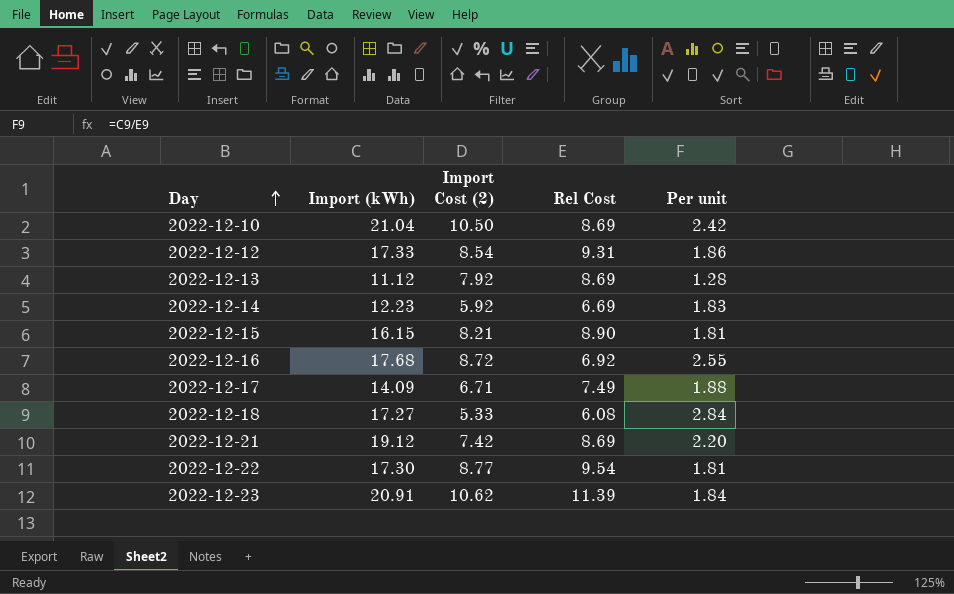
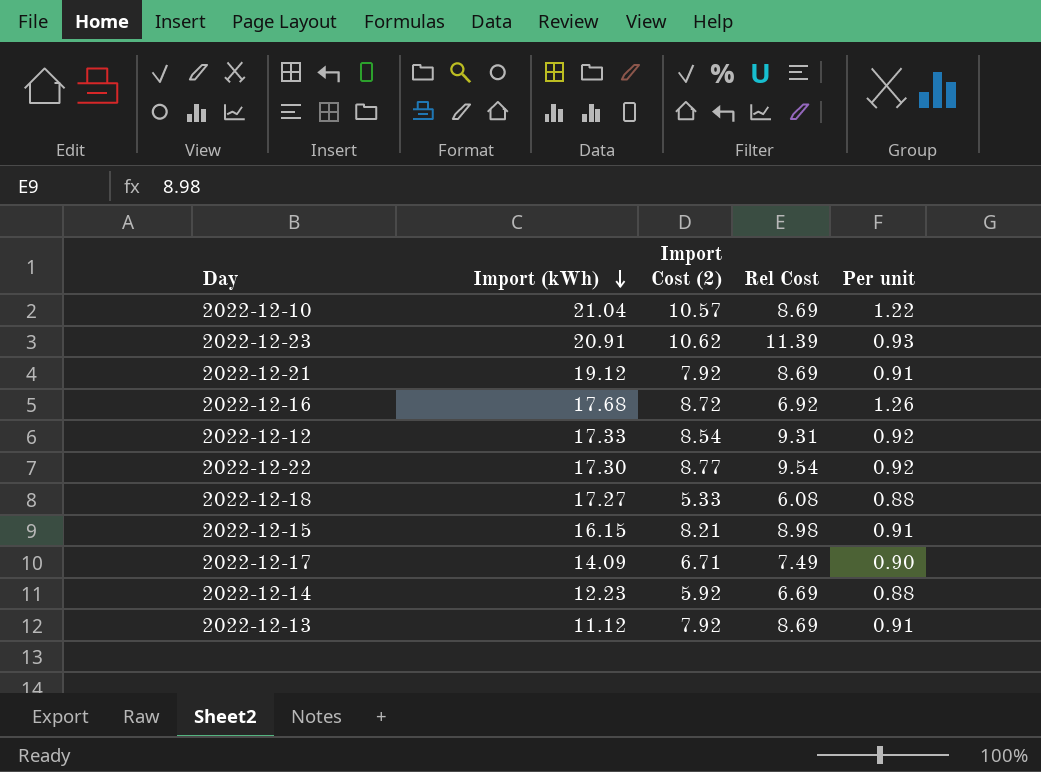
row order: Day ascending -> Import (kWh) descending
column Per unit | formula: [Import (kWh)] / [Rel Cost] -> [Import Cost (2)] / [Rel Cost]
2022-12-10 | Import Cost (2): 10.50 -> 10.57
2022-12-21 | Import Cost (2): 7.42 -> 7.92
2022-12-15 | Rel Cost: 8.90 -> 8.98

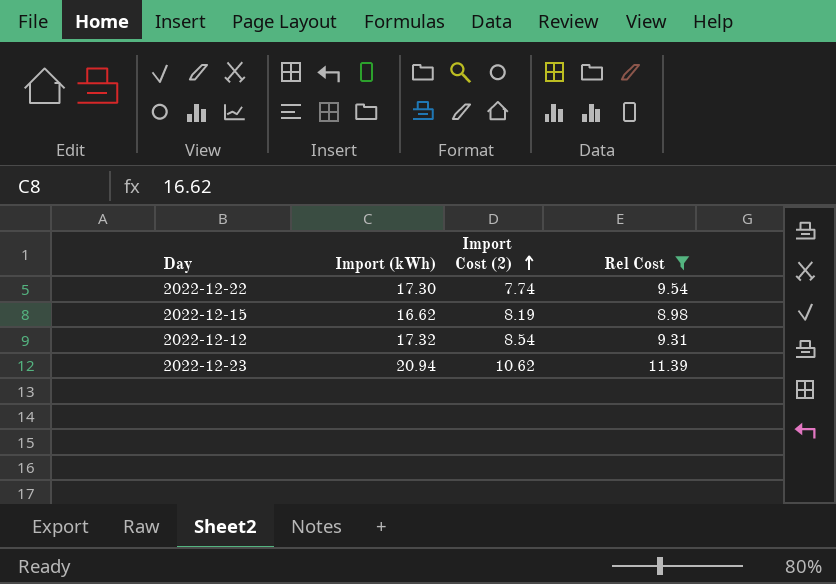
filter: none -> Rel Cost >= 8.98
row order: Import (kWh) descending -> Import Cost (2) ascending
column Per unit | formula: [Import Cost (2)] / [Rel Cost] -> none
2022-12-22 | Import Cost (2): 8.77 -> 7.74
2022-12-15 | Import (kWh): 16.15 -> 16.62
2022-12-15 | Import Cost (2): 8.21 -> 8.19
2022-12-12 | Import (kWh): 17.33 -> 17.32
2022-12-23 | Import (kWh): 20.91 -> 20.94

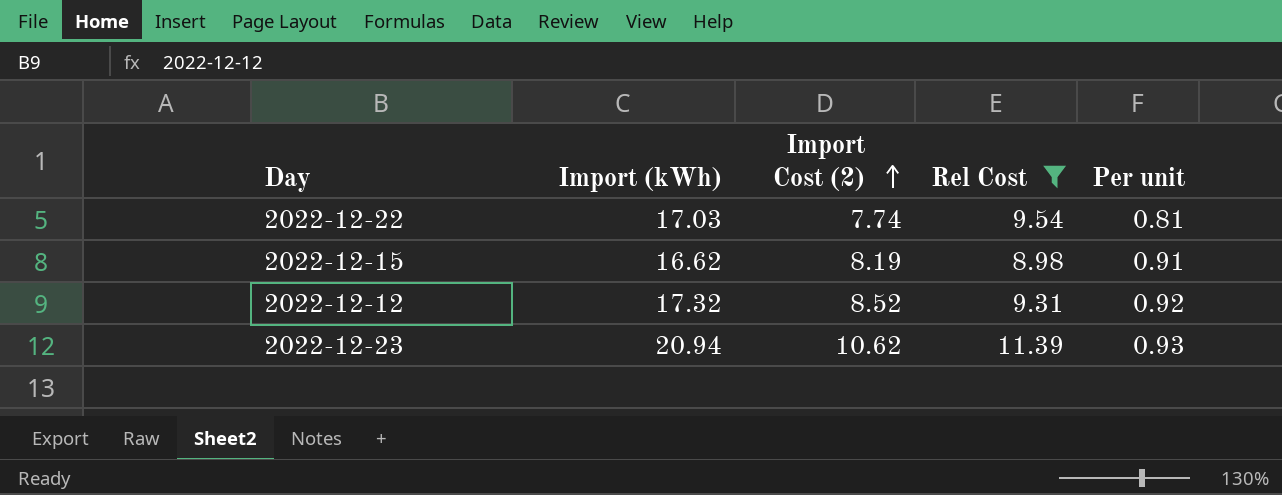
column Per unit | formula: none -> [Import Cost (2)] / [Rel Cost]
2022-12-22 | Import (kWh): 17.30 -> 17.03
2022-12-12 | Import Cost (2): 8.54 -> 8.52

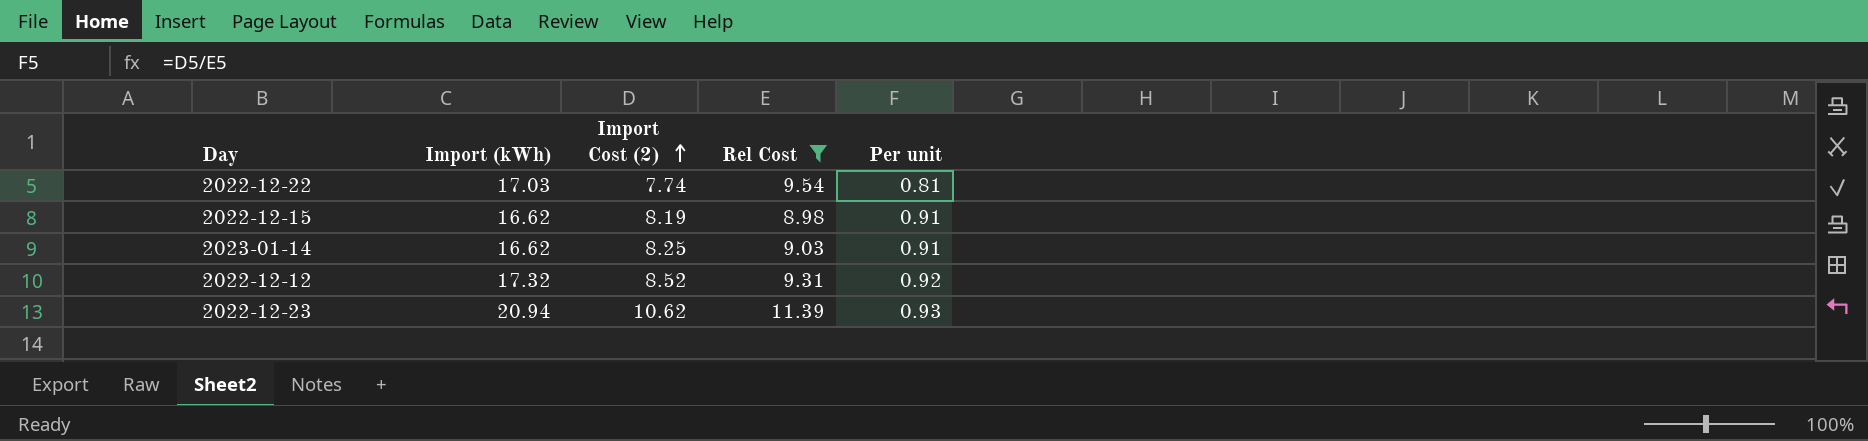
row 2023-01-14: none -> 16.62 | 8.25 | 9.03 | 0.91

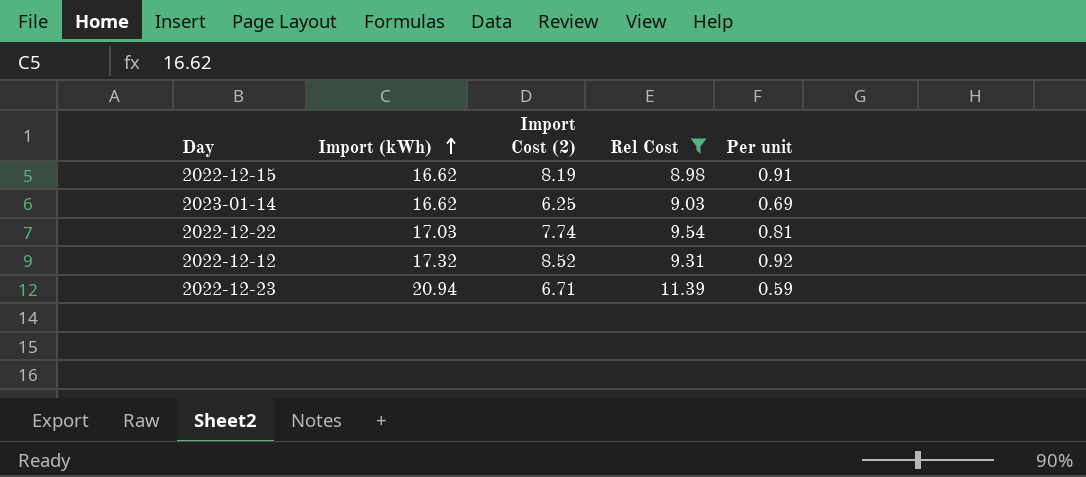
row order: Import Cost (2) ascending -> Import (kWh) ascending
2023-01-14 | Import Cost (2): 8.25 -> 6.25
2023-01-14 | Per unit: 0.91 -> 0.69
2022-12-23 | Import Cost (2): 10.62 -> 6.71
2022-12-23 | Per unit: 0.93 -> 0.59

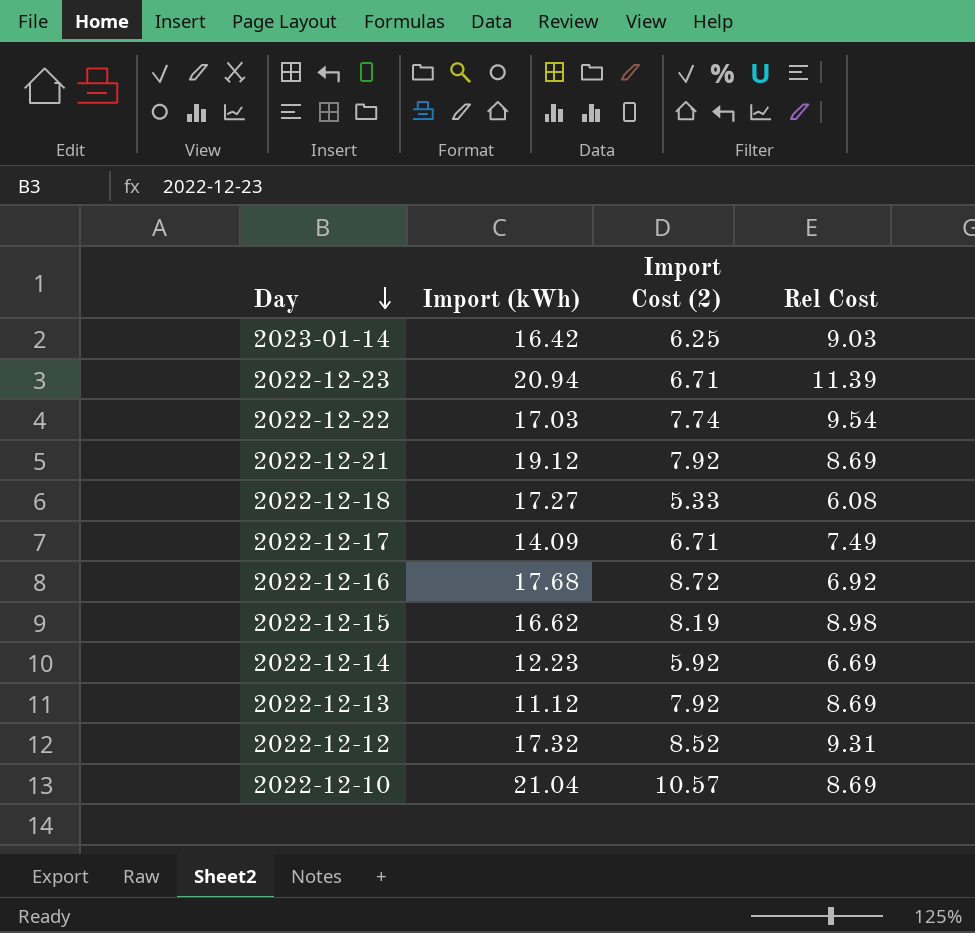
filter: Rel Cost >= 8.98 -> none
row order: Import (kWh) ascending -> Day descending
column Per unit | formula: [Import Cost (2)] / [Rel Cost] -> none
2023-01-14 | Import (kWh): 16.62 -> 16.42

